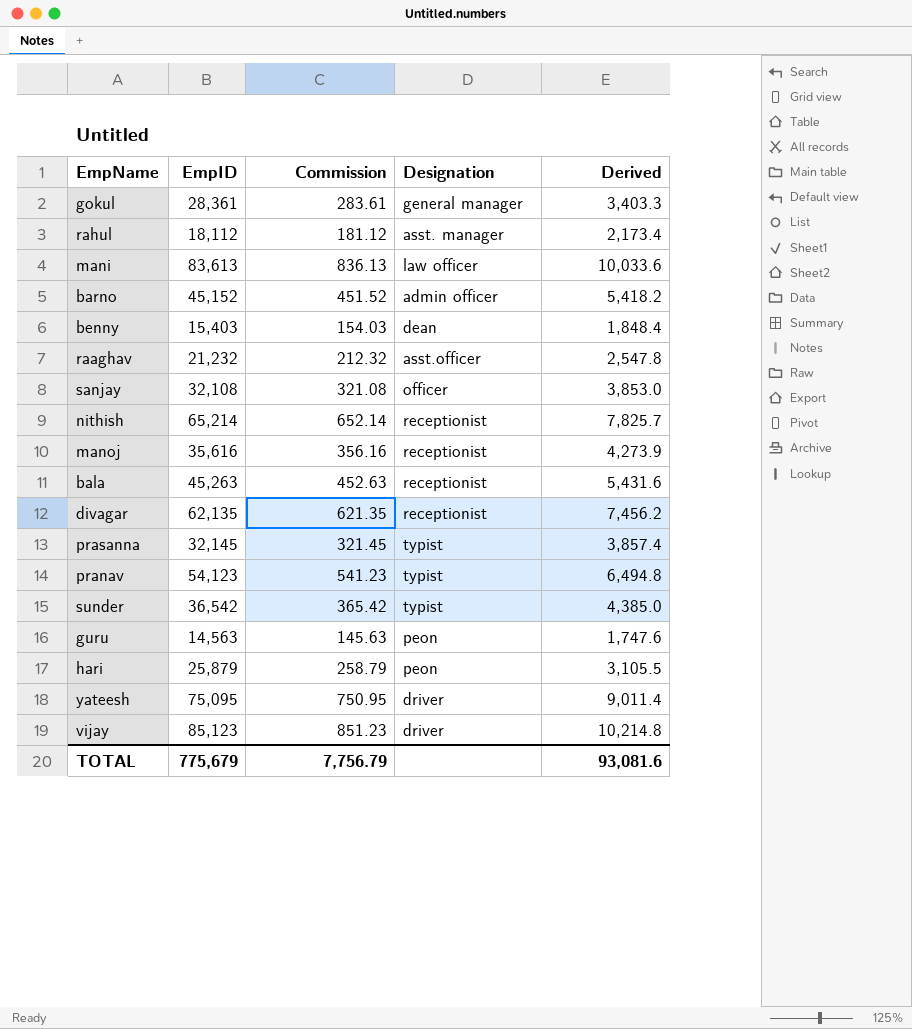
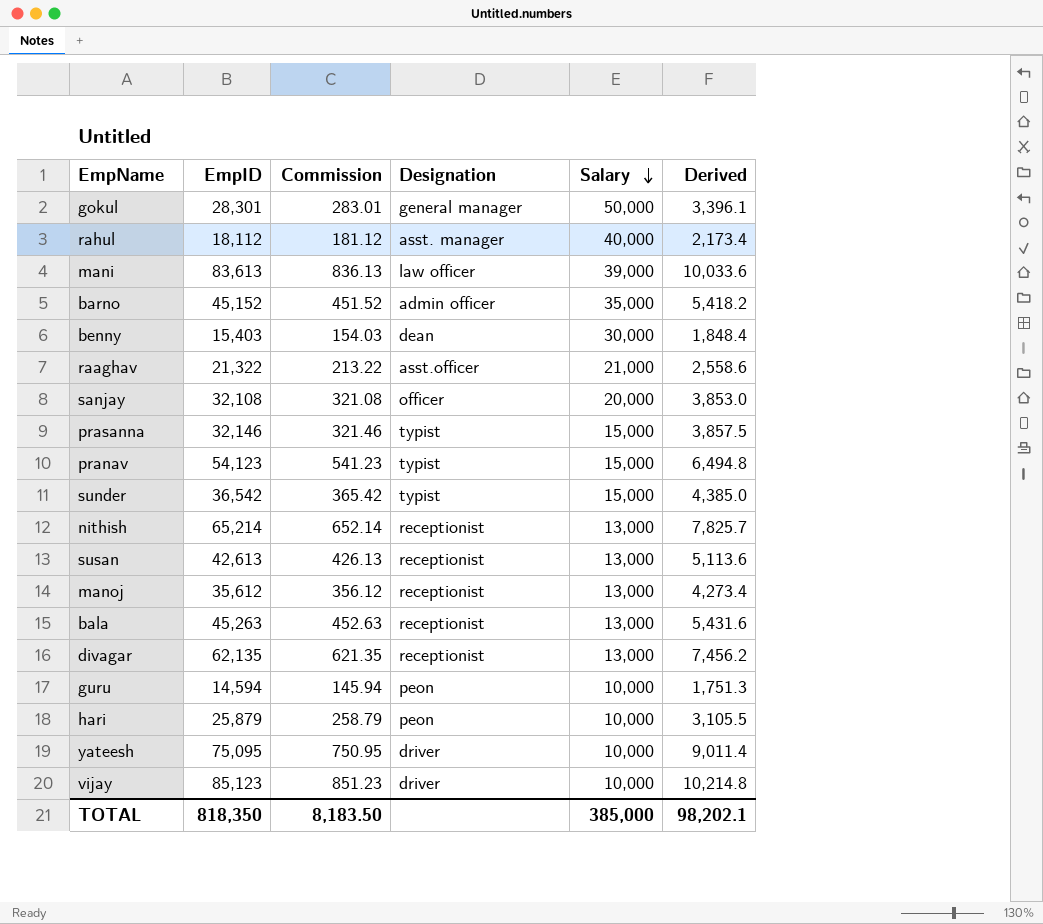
row order: none -> Salary descending
column Salary | position: none -> 5
gokul | EmpID: 28,361 -> 28,301
gokul | Commission: 283.61 -> 283.01
gokul | Derived: 3,403.3 -> 3,396.1
raaghav | EmpID: 21,232 -> 21,322
raaghav | Commission: 212.32 -> 213.22
raaghav | Derived: 2,547.8 -> 2,558.6
prasanna | EmpID: 32,145 -> 32,146
prasanna | Commission: 321.45 -> 321.46
prasanna | Derived: 3,857.4 -> 3,857.5
row susan: none -> 42,613 | 426.13 | receptionist | 13,000 | 5,113.6
manoj | EmpID: 35,616 -> 35,612
manoj | Commission: 356.16 -> 356.12
manoj | Derived: 4,273.9 -> 4,273.4
guru | EmpID: 14,563 -> 14,594
guru | Commission: 145.63 -> 145.94
guru | Derived: 1,747.6 -> 1,751.3
TOTAL | EmpID: 775,679 -> 818,350
TOTAL | Commission: 7,756.79 -> 8,183.50
TOTAL | Derived: 93,081.6 -> 98,202.1

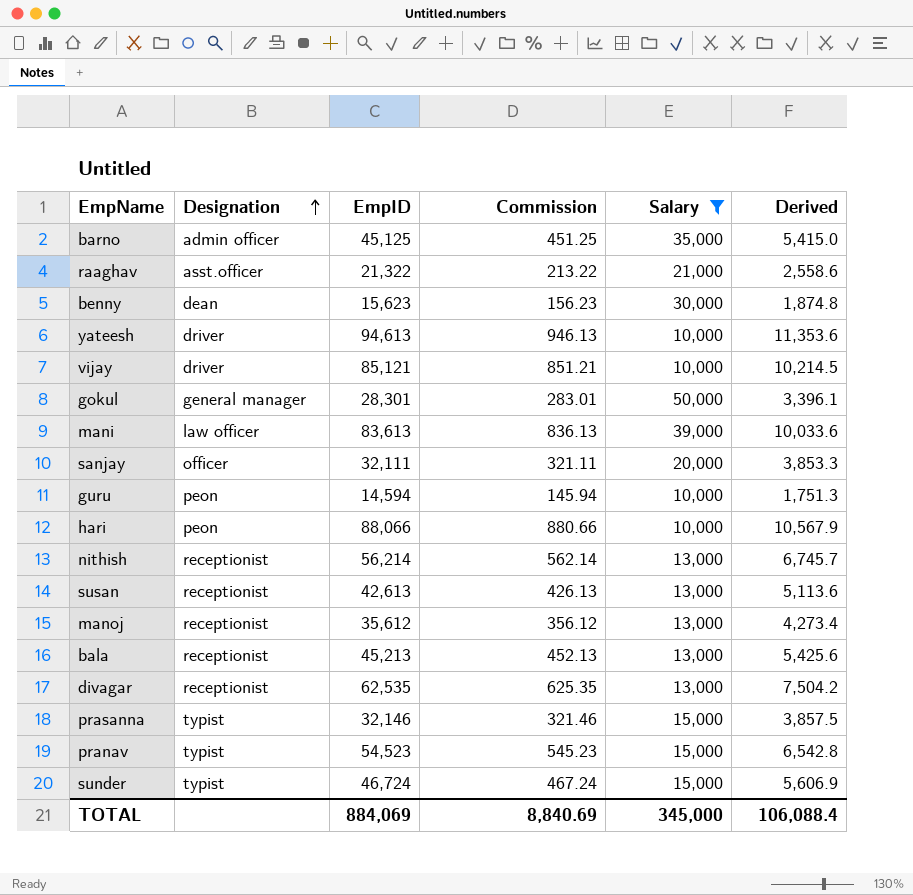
filter: none -> Salary != 40,000
row order: Salary descending -> Designation ascending
column Designation | position: 4 -> 2
barno | EmpID: 45,152 -> 45,125
barno | Commission: 451.52 -> 451.25
barno | Derived: 5,418.2 -> 5,415.0
benny | EmpID: 15,403 -> 15,623
benny | Commission: 154.03 -> 156.23
benny | Derived: 1,848.4 -> 1,874.8
yateesh | EmpID: 75,095 -> 94,613
yateesh | Commission: 750.95 -> 946.13
yateesh | Derived: 9,011.4 -> 11,353.6
vijay | EmpID: 85,123 -> 85,121
vijay | Commission: 851.23 -> 851.21
vijay | Derived: 10,214.8 -> 10,214.5
sanjay | EmpID: 32,108 -> 32,111
sanjay | Commission: 321.08 -> 321.11
sanjay | Derived: 3,853.0 -> 3,853.3
hari | EmpID: 25,879 -> 88,066
hari | Commission: 258.79 -> 880.66
hari | Derived: 3,105.5 -> 10,567.9
nithish | EmpID: 65,214 -> 56,214
nithish | Commission: 652.14 -> 562.14
nithish | Derived: 7,825.7 -> 6,745.7
bala | EmpID: 45,263 -> 45,213
bala | Commission: 452.63 -> 452.13
bala | Derived: 5,431.6 -> 5,425.6
divagar | EmpID: 62,135 -> 62,535
divagar | Commission: 621.35 -> 625.35
divagar | Derived: 7,456.2 -> 7,504.2
pranav | EmpID: 54,123 -> 54,523
pranav | Commission: 541.23 -> 545.23
pranav | Derived: 6,494.8 -> 6,542.8
sunder | EmpID: 36,542 -> 46,724
sunder | Commission: 365.42 -> 467.24
sunder | Derived: 4,385.0 -> 5,606.9
TOTAL | EmpID: 818,350 -> 884,069
TOTAL | Commission: 8,183.50 -> 8,840.69
TOTAL | Salary: 385,000 -> 345,000
TOTAL | Derived: 98,202.1 -> 106,088.4

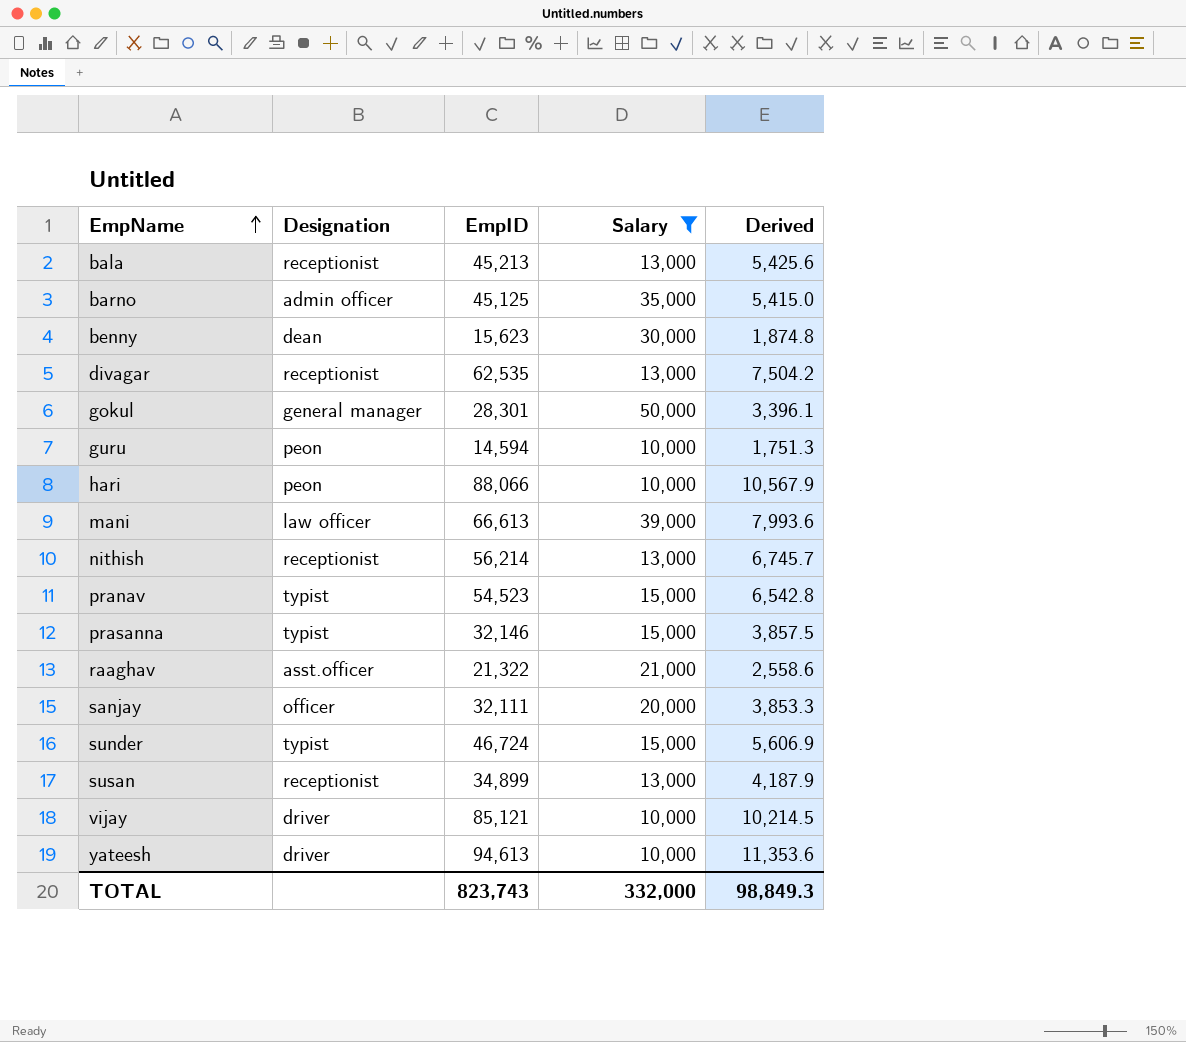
row order: Designation ascending -> EmpName ascending
column Commission | formula: [EmpID] * 0.01 -> none
row manoj: receptionist | 35,612 | 356.12 | 13,000 | 4,273.4 -> none
mani | EmpID: 83,613 -> 66,613
mani | Derived: 10,033.6 -> 7,993.6
susan | EmpID: 42,613 -> 34,899
susan | Derived: 5,113.6 -> 4,187.9
TOTAL | EmpID: 884,069 -> 823,743
TOTAL | Salary: 345,000 -> 332,000
TOTAL | Derived: 106,088.4 -> 98,849.3

